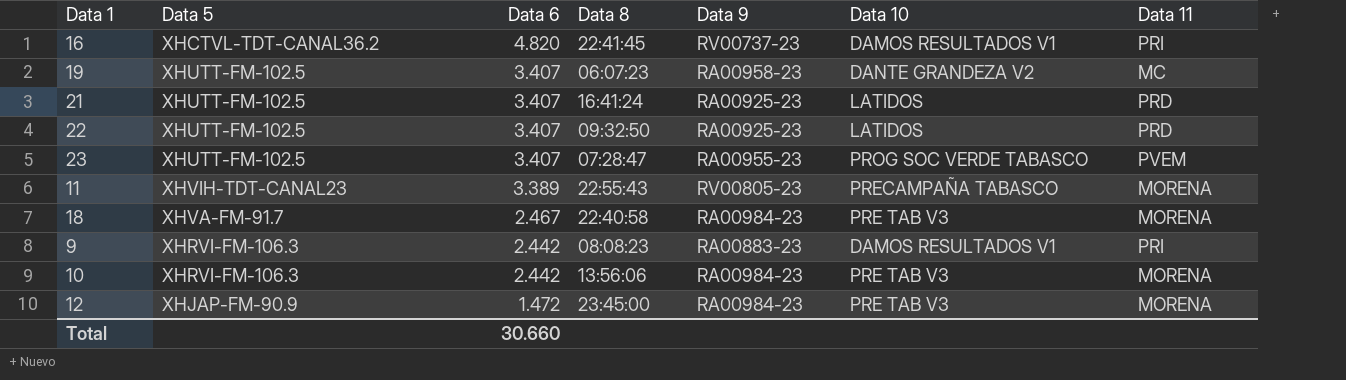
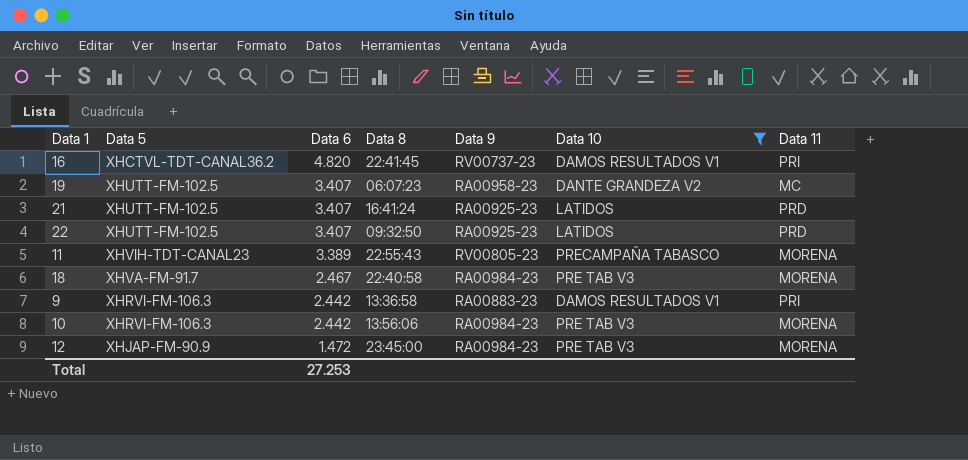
filter: none -> Data 10 != PROG SOC VERDE TABASCO
9 | Data 8: 08:08:23 -> 13:36:58
Total | Data 6: 30.660 -> 27.253

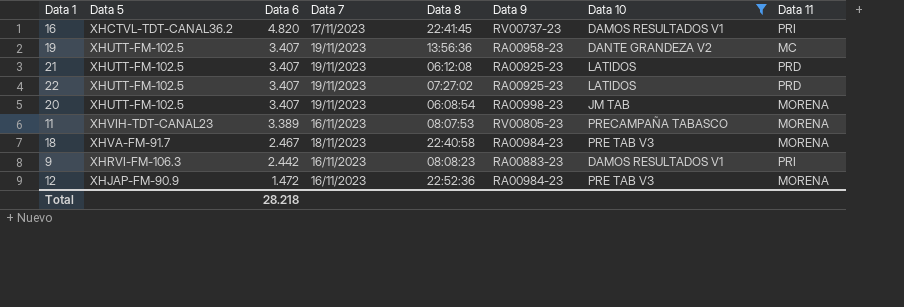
column Data 7 | position: none -> 4
row 10: XHRVI-FM-106.3 | 2.442 | 13:56:06 | RA00984-23 | PRE TAB V3 | MORENA -> none
19 | Data 8: 06:07:23 -> 13:56:36
21 | Data 8: 16:41:24 -> 06:12:08
22 | Data 8: 09:32:50 -> 07:27:02
row 20: none -> XHUTT-FM-102.5 | 3.407 | 19/11/2023 | 06:08:54 | RA00998-23 | JM TAB | MORENA
11 | Data 8: 22:55:43 -> 08:07:53
9 | Data 8: 13:36:58 -> 08:08:23
12 | Data 8: 23:45:00 -> 22:52:36
Total | Data 6: 27.253 -> 28.218

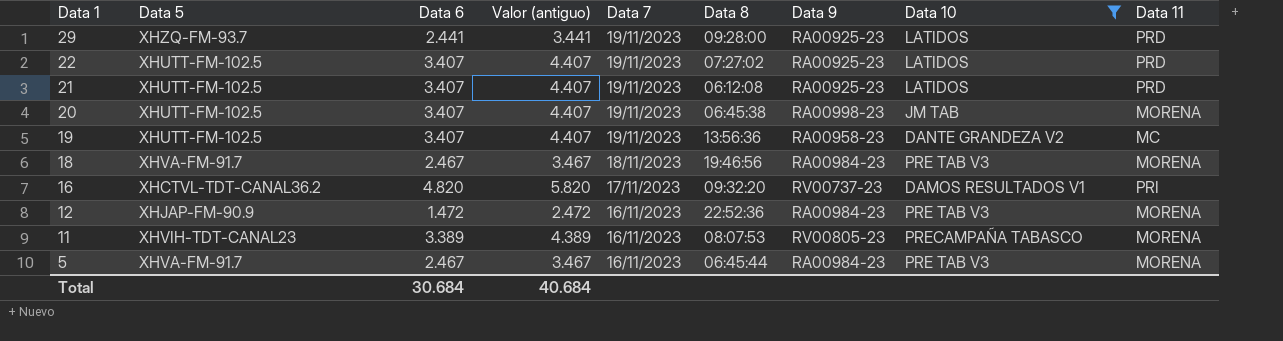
row order: Data 6 descending -> Data 1 descending
column Valor (antiguo) | formula: none -> [Data 6] + 1000
row 9: XHRVI-FM-106.3 | 2.442 | 16/11/2023 | 08:08:23 | RA00883-23 | DAMOS RESULTADOS V1 | PRI -> none
row 29: none -> XHZQ-FM-93.7 | 2.441 | 3.441 | 19/11/2023 | 09:28:00 | RA00925-23 | LATIDOS | PRD
20 | Data 8: 06:08:54 -> 06:45:38
18 | Data 8: 22:40:58 -> 19:46:56
16 | Data 8: 22:41:45 -> 09:32:20
row 5: none -> XHVA-FM-91.7 | 2.467 | 3.467 | 16/11/2023 | 06:45:44 | RA00984-23 | PRE TAB V3 | MORENA
Total | Data 6: 28.218 -> 30.684

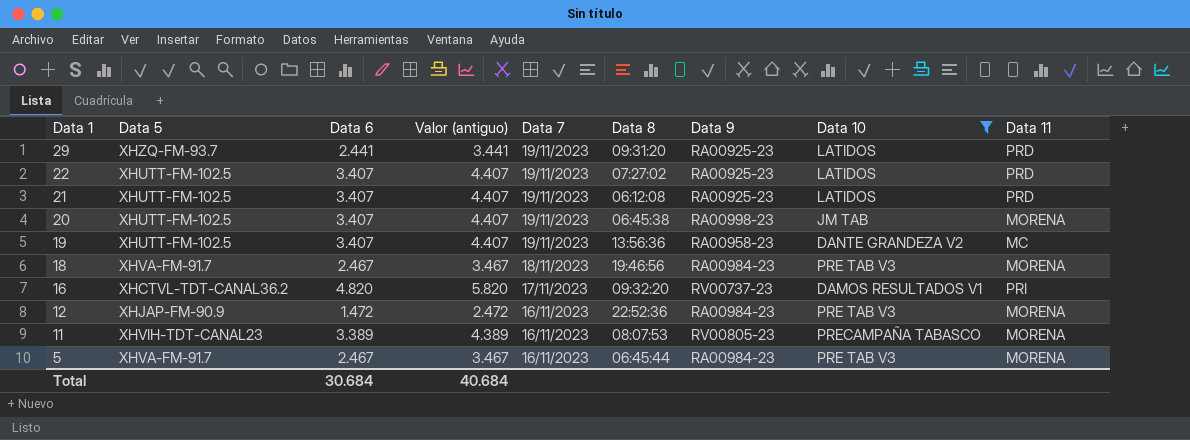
29 | Data 8: 09:28:00 -> 09:31:20

